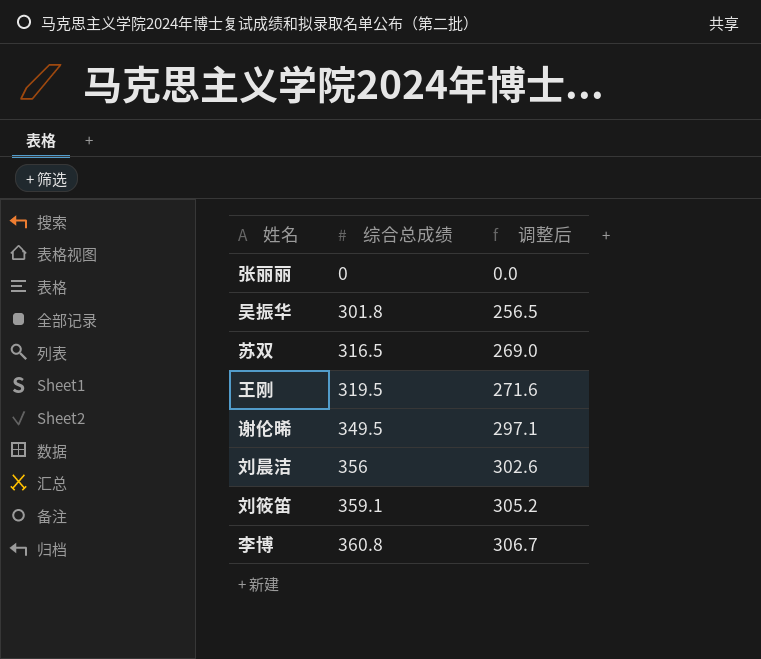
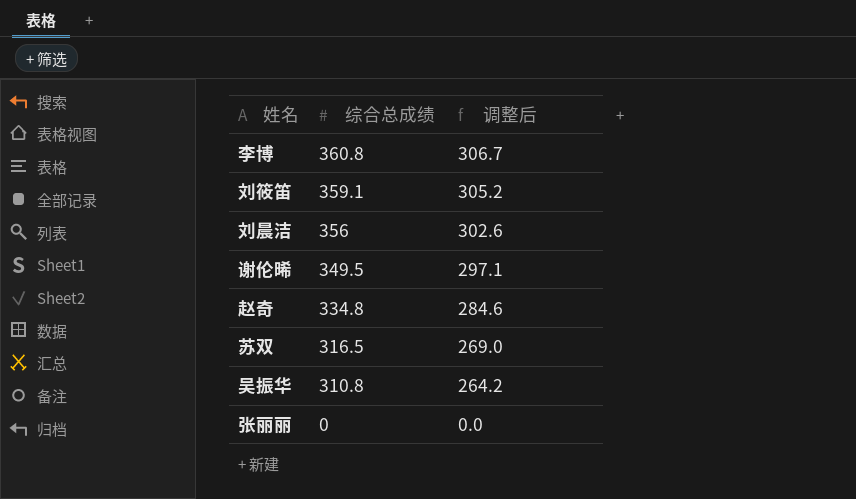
row order: 综合总成绩 ascending -> 综合总成绩 descending
row 王刚: 319.5 | 271.6 -> none
row 赵奇: none -> 334.8 | 284.6
吴振华 | 综合总成绩: 301.8 -> 310.8
吴振华 | 调整后: 256.5 -> 264.2

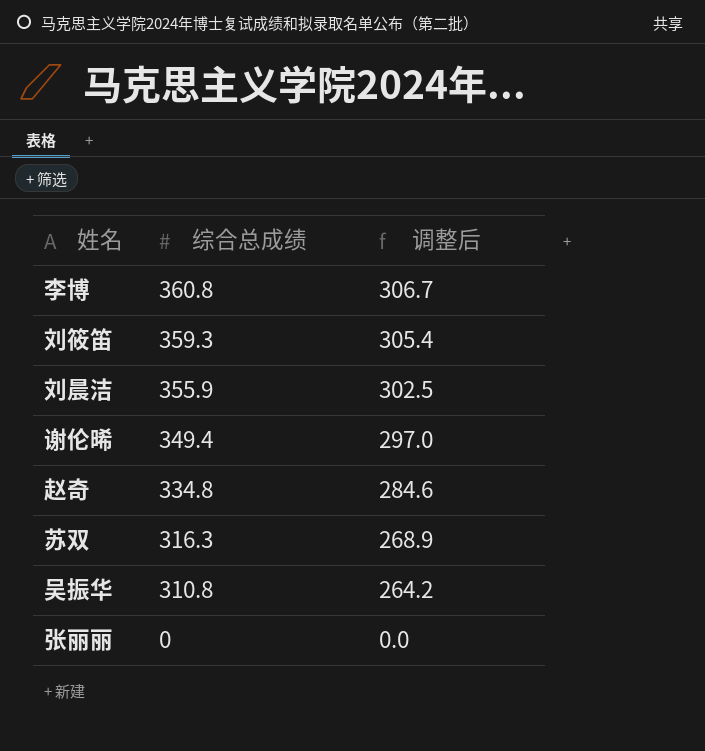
刘筱笛 | 综合总成绩: 359.1 -> 359.3
刘筱笛 | 调整后: 305.2 -> 305.4
刘晨洁 | 综合总成绩: 356 -> 355.9
刘晨洁 | 调整后: 302.6 -> 302.5
谢伦晞 | 综合总成绩: 349.5 -> 349.4
谢伦晞 | 调整后: 297.1 -> 297.0
苏双 | 综合总成绩: 316.5 -> 316.3
苏双 | 调整后: 269.0 -> 268.9

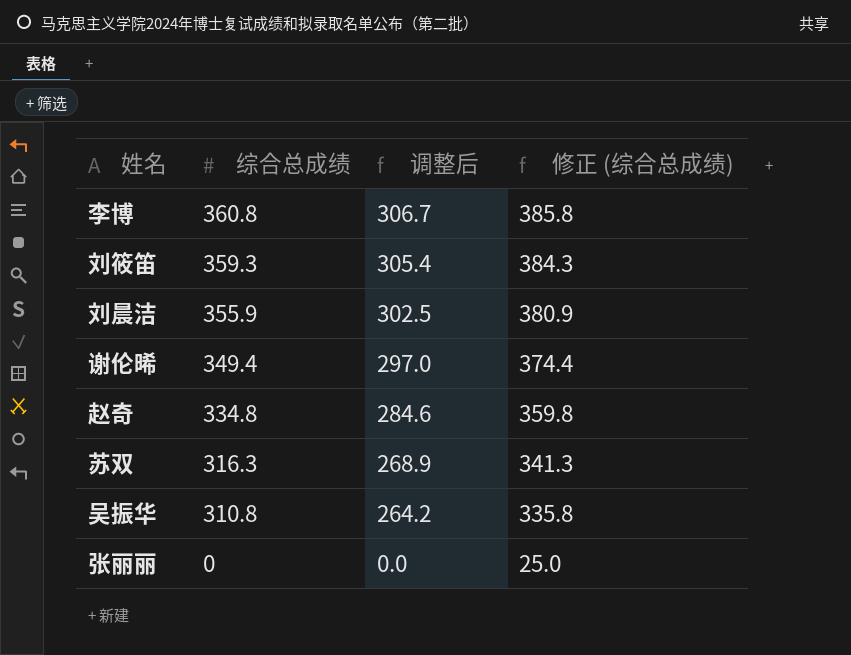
column 修正 (综合总成绩) | formula: none -> [综合总成绩] + 25

